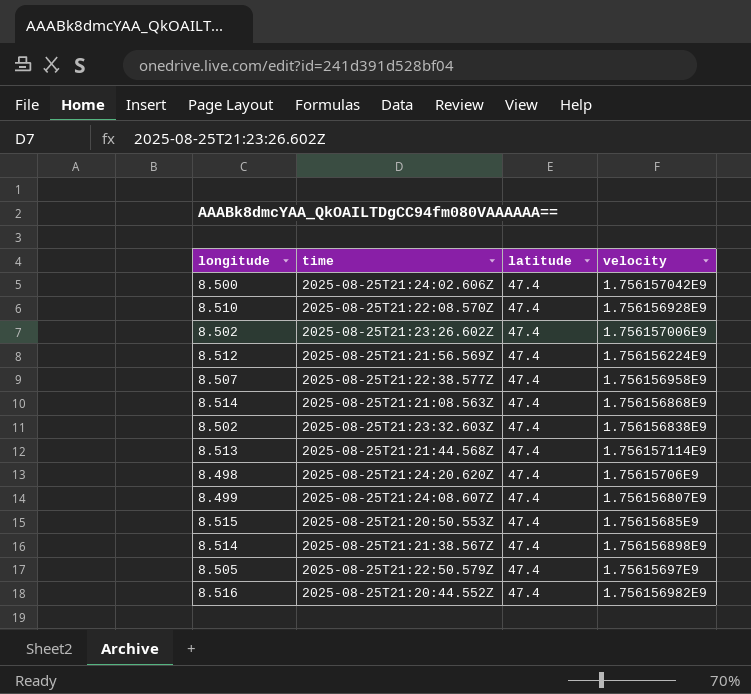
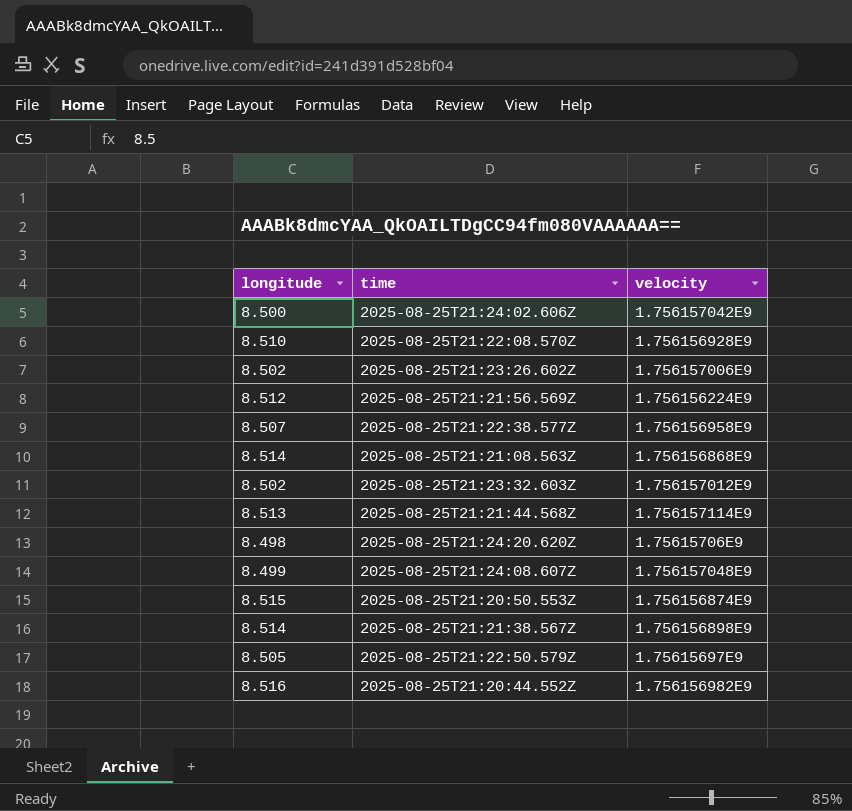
column latitude | position: 3 -> none
2025-08-25T21:23:32.603Z | velocity: 1.756156838E9 -> 1.756157012E9
2025-08-25T21:24:08.607Z | velocity: 1.756156807E9 -> 1.756157048E9
2025-08-25T21:20:50.553Z | velocity: 1.75615685E9 -> 1.756156874E9

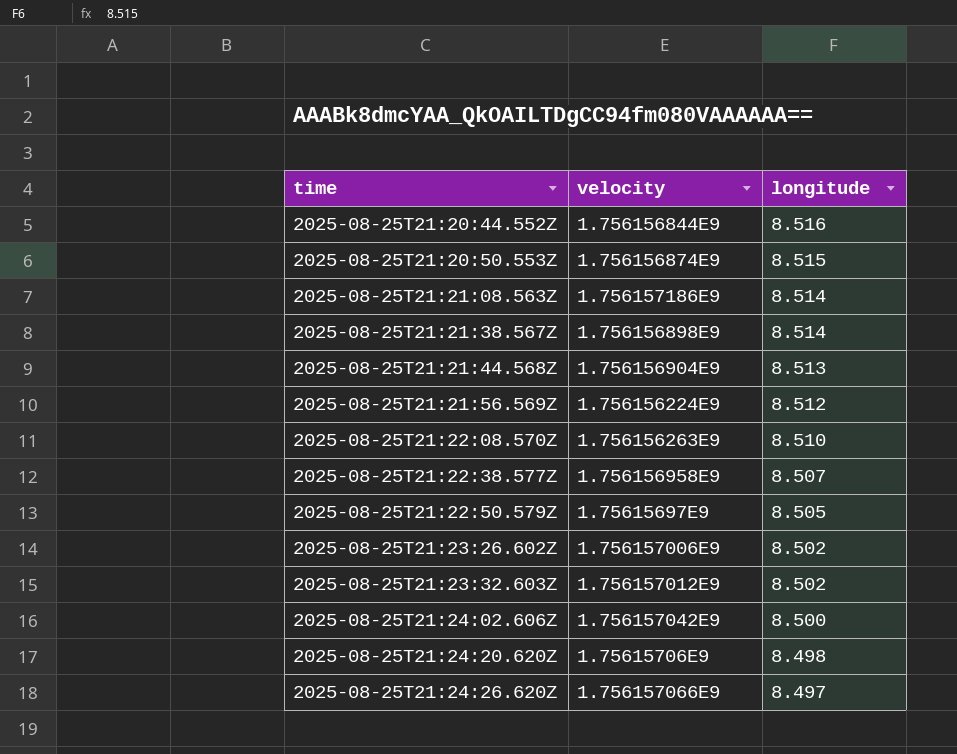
row order: none -> time ascending
column longitude | position: 1 -> 3
row 2025-08-25T21:24:08.607Z: 8.499 | 1.756157048E9 -> none
2025-08-25T21:20:44.552Z | velocity: 1.756156982E9 -> 1.756156844E9
2025-08-25T21:21:08.563Z | velocity: 1.756156868E9 -> 1.756157186E9
2025-08-25T21:21:44.568Z | velocity: 1.756157114E9 -> 1.756156904E9
2025-08-25T21:22:08.570Z | velocity: 1.756156928E9 -> 1.756156263E9
row 2025-08-25T21:24:26.620Z: none -> 1.756157066E9 | 8.497

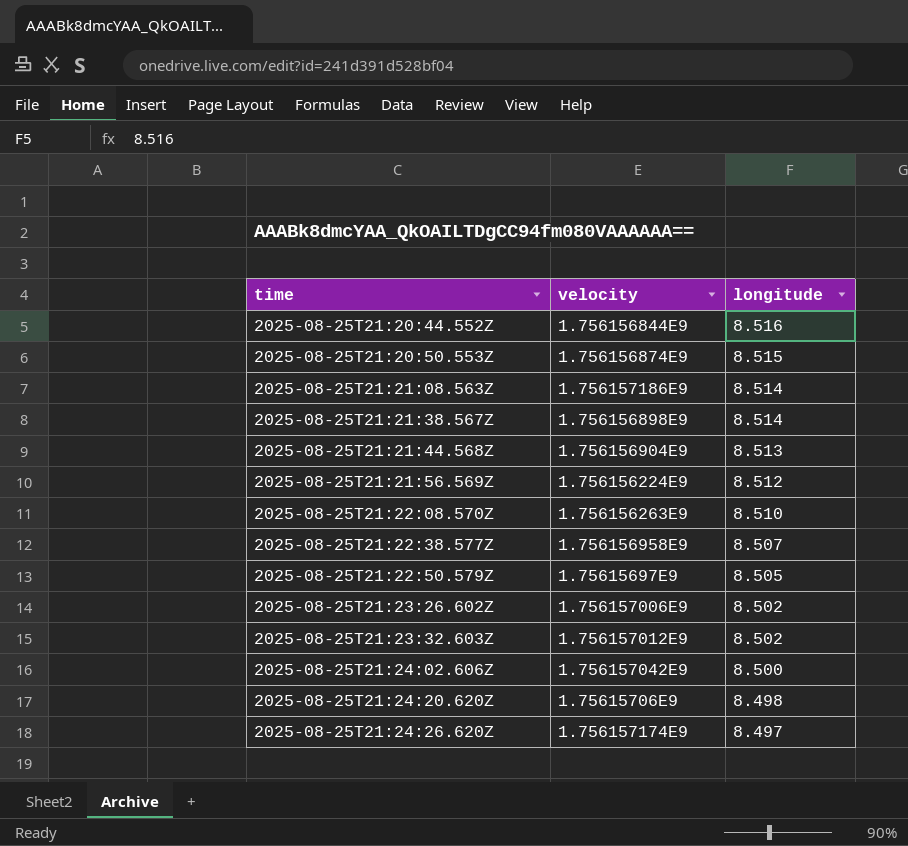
2025-08-25T21:24:26.620Z | velocity: 1.756157066E9 -> 1.756157174E9

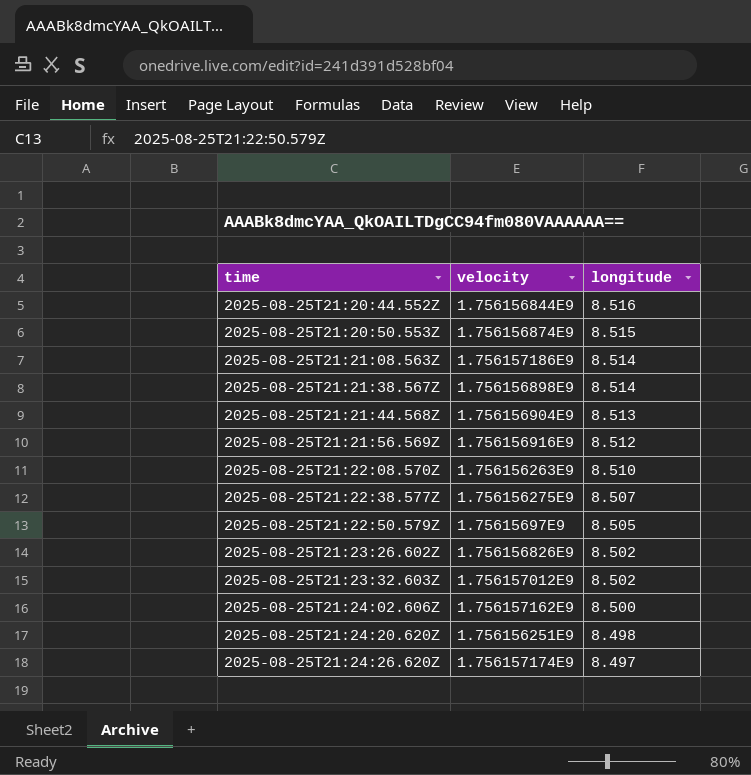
2025-08-25T21:21:56.569Z | velocity: 1.756156224E9 -> 1.756156916E9
2025-08-25T21:22:38.577Z | velocity: 1.756156958E9 -> 1.756156275E9
2025-08-25T21:23:26.602Z | velocity: 1.756157006E9 -> 1.756156826E9
2025-08-25T21:24:02.606Z | velocity: 1.756157042E9 -> 1.756157162E9
2025-08-25T21:24:20.620Z | velocity: 1.75615706E9 -> 1.756156251E9

